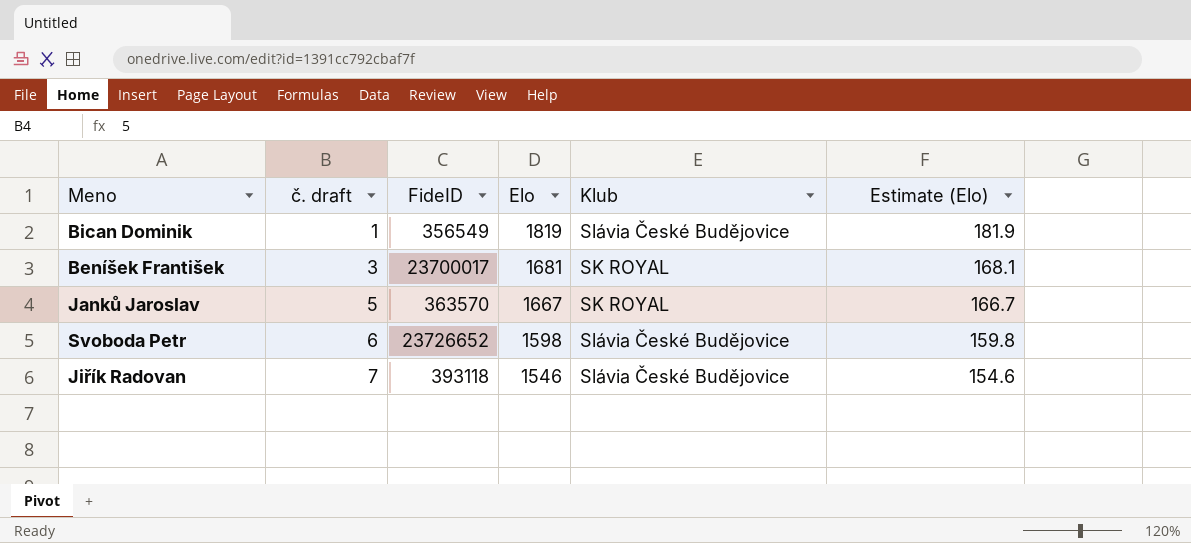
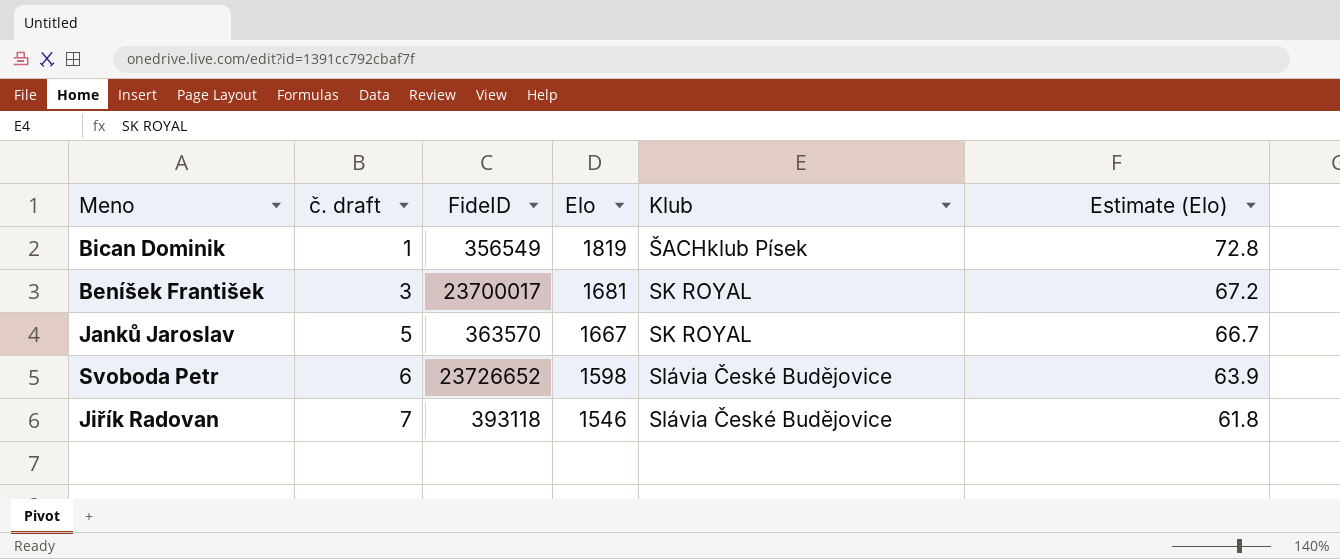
column Estimate (Elo) | formula: [Elo] * 0.1 -> [Elo] * 0.04
Bican Dominik | Klub: Slávia České Budějovice -> ŠACHklub Písek

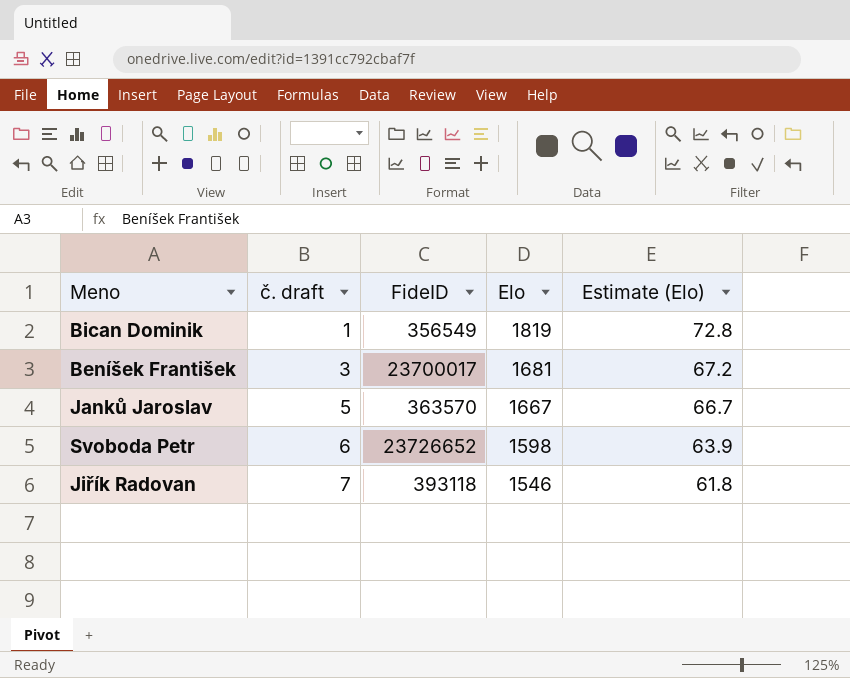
column Klub | position: 5 -> none

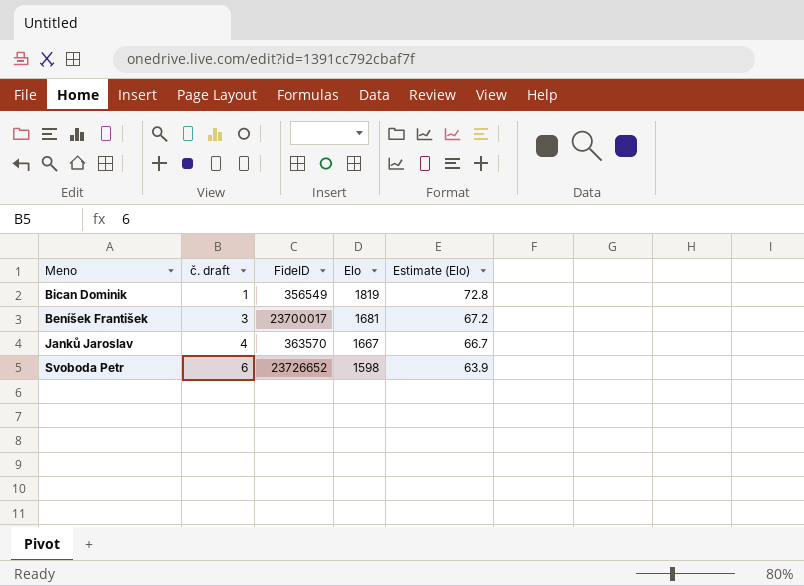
row Jiřík Radovan: 7 | 393118 | 1546 | 61.8 -> none
Janků Jaroslav | č. draft: 5 -> 4

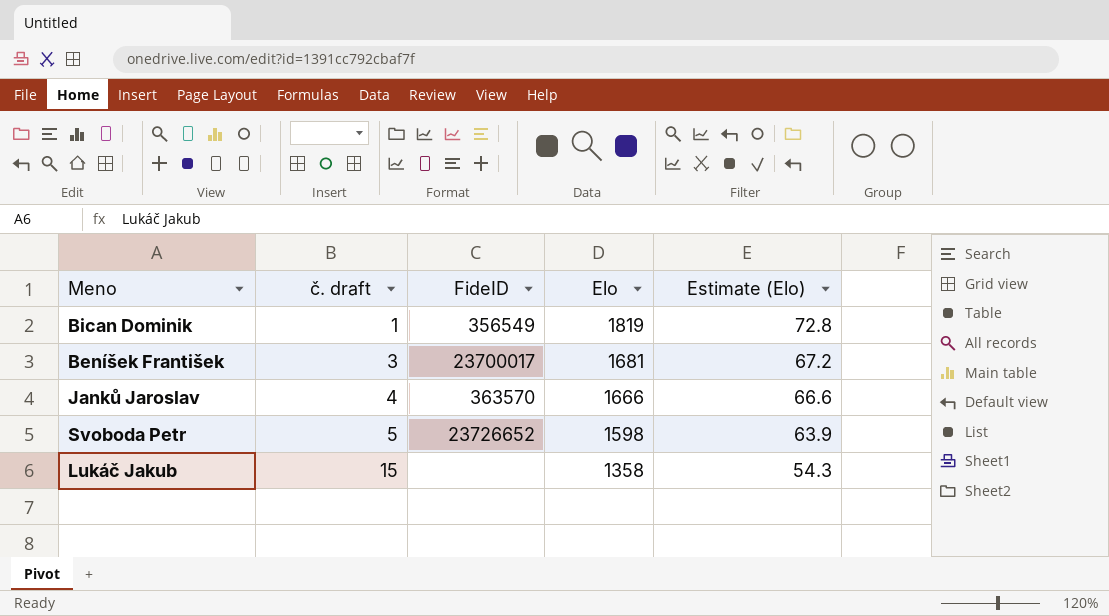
Janků Jaroslav | Elo: 1667 -> 1666
Janků Jaroslav | Estimate (Elo): 66.7 -> 66.6
Svoboda Petr | č. draft: 6 -> 5
row Lukáč Jakub: none -> 15 | none | 1358 | 54.3

